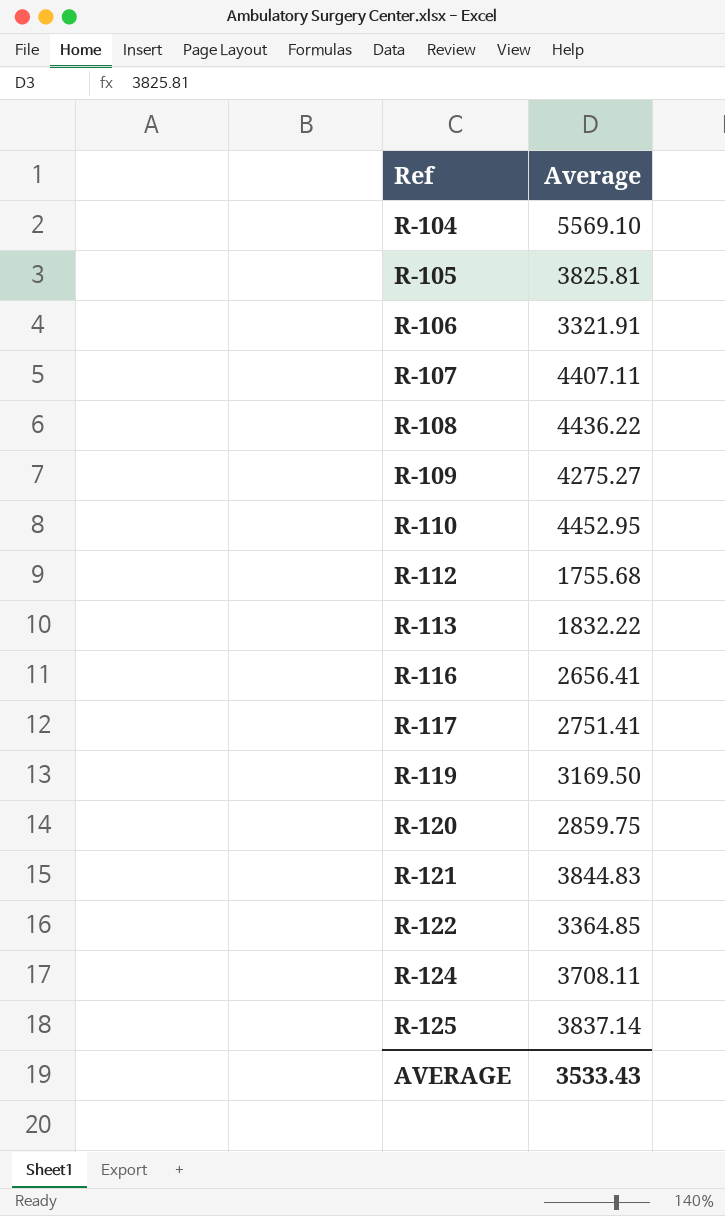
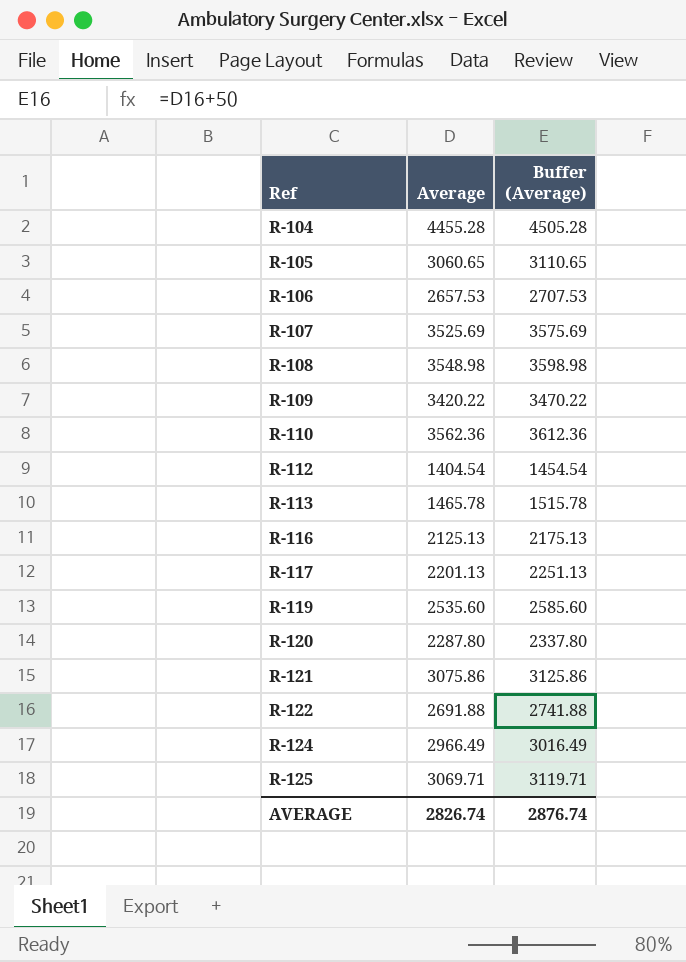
column Buffer (Average) | formula: none -> [Average] + 50
R-104 | Average: 5569.10 -> 4455.28
R-105 | Average: 3825.81 -> 3060.65
R-106 | Average: 3321.91 -> 2657.53
R-107 | Average: 4407.11 -> 3525.69
R-108 | Average: 4436.22 -> 3548.98
R-109 | Average: 4275.27 -> 3420.22
R-110 | Average: 4452.95 -> 3562.36
R-112 | Average: 1755.68 -> 1404.54
R-113 | Average: 1832.22 -> 1465.78
R-116 | Average: 2656.41 -> 2125.13
R-117 | Average: 2751.41 -> 2201.13
R-119 | Average: 3169.50 -> 2535.60
R-120 | Average: 2859.75 -> 2287.80
R-121 | Average: 3844.83 -> 3075.86
R-122 | Average: 3364.85 -> 2691.88
R-124 | Average: 3708.11 -> 2966.49
R-125 | Average: 3837.14 -> 3069.71
AVERAGE | Average: 3533.43 -> 2826.74

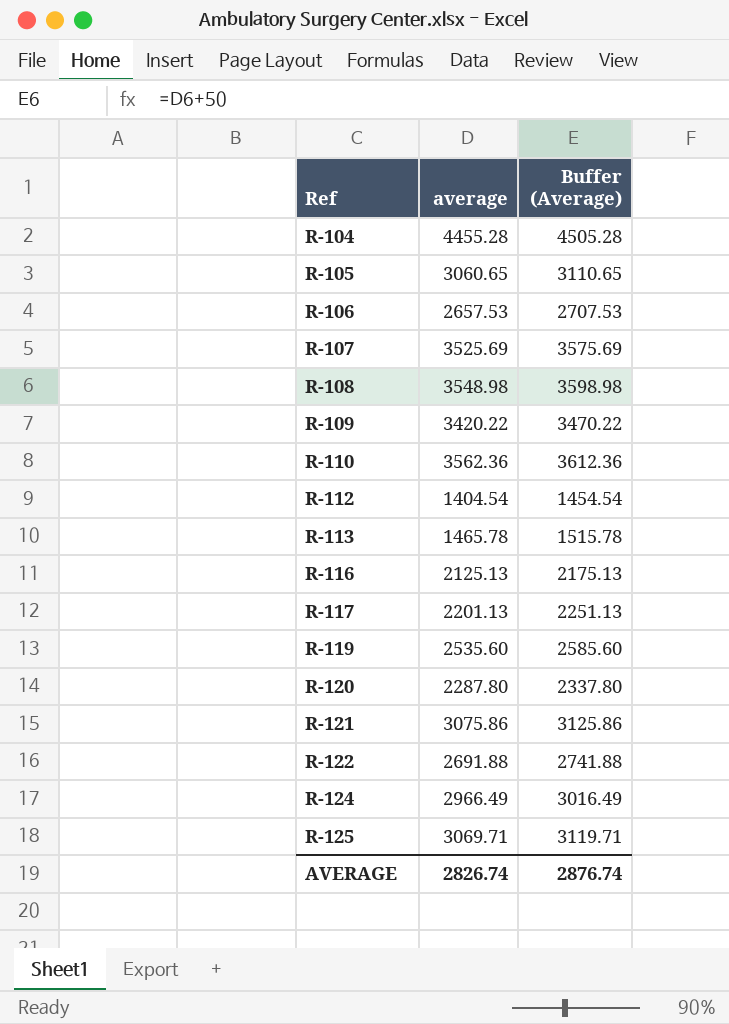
column name: Average -> average

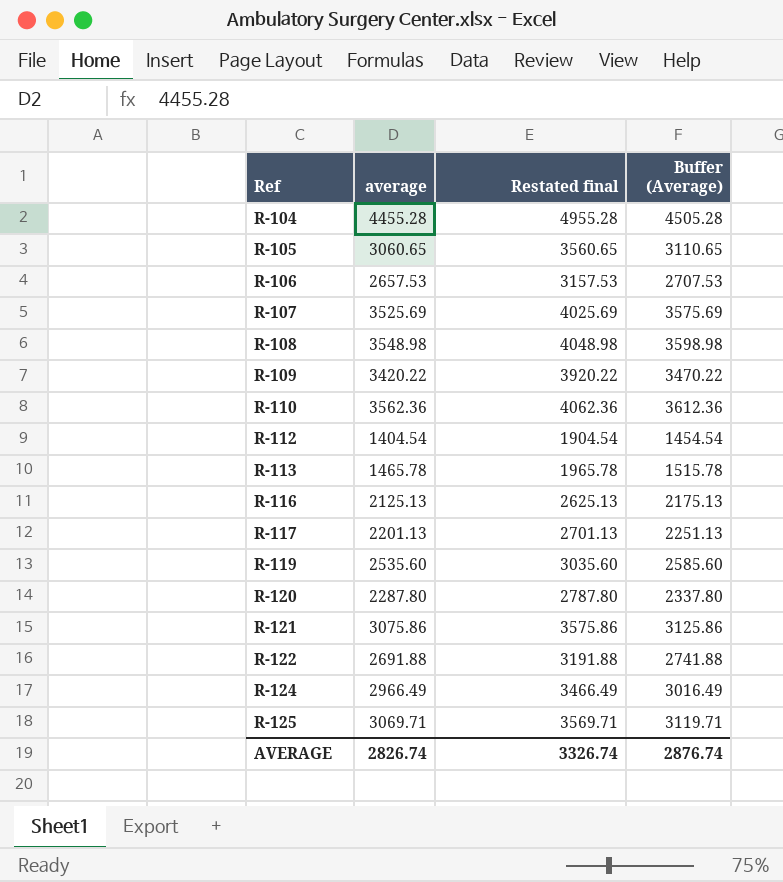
column Restated final | formula: none -> [average] + 500

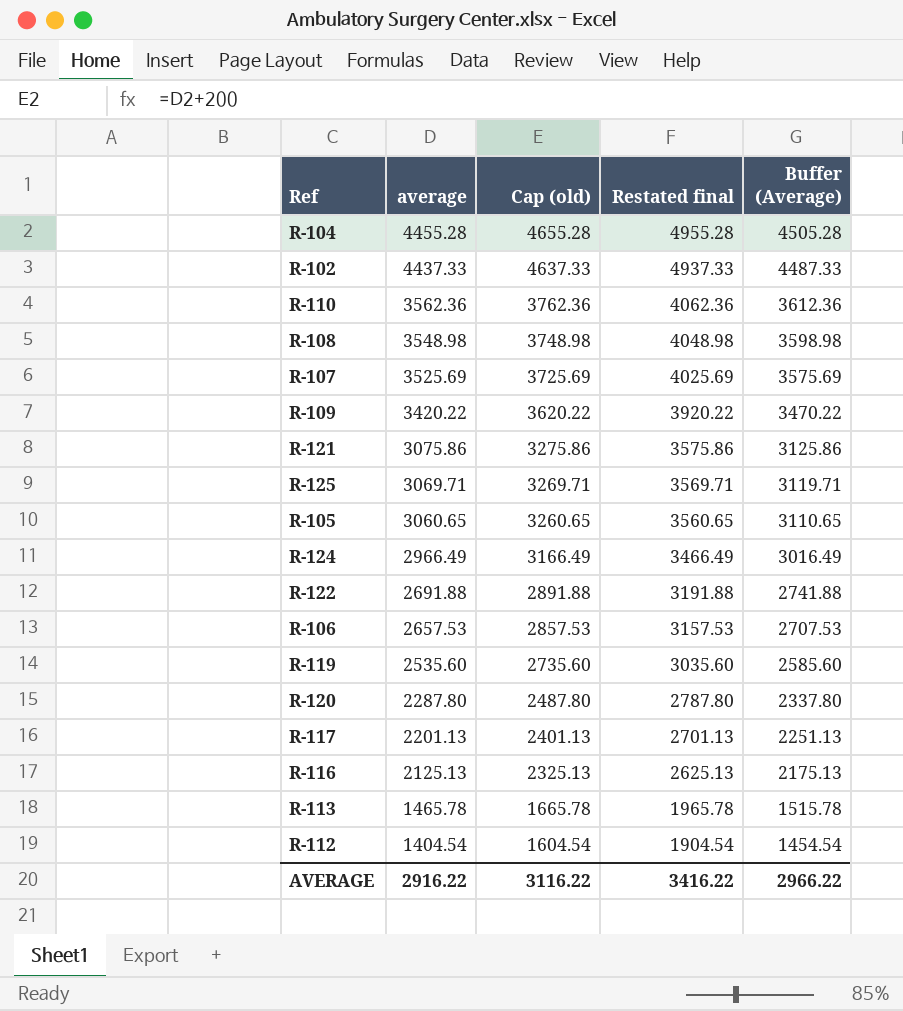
row order: Ref ascending -> average descending
column Cap (old) | formula: none -> [average] + 200
row R-102: none -> 4437.33 | 4637.33 | 4937.33 | 4487.33
AVERAGE | average: 2826.74 -> 2916.22
AVERAGE | Restated final: 3326.74 -> 3416.22
AVERAGE | Buffer (Average): 2876.74 -> 2966.22

